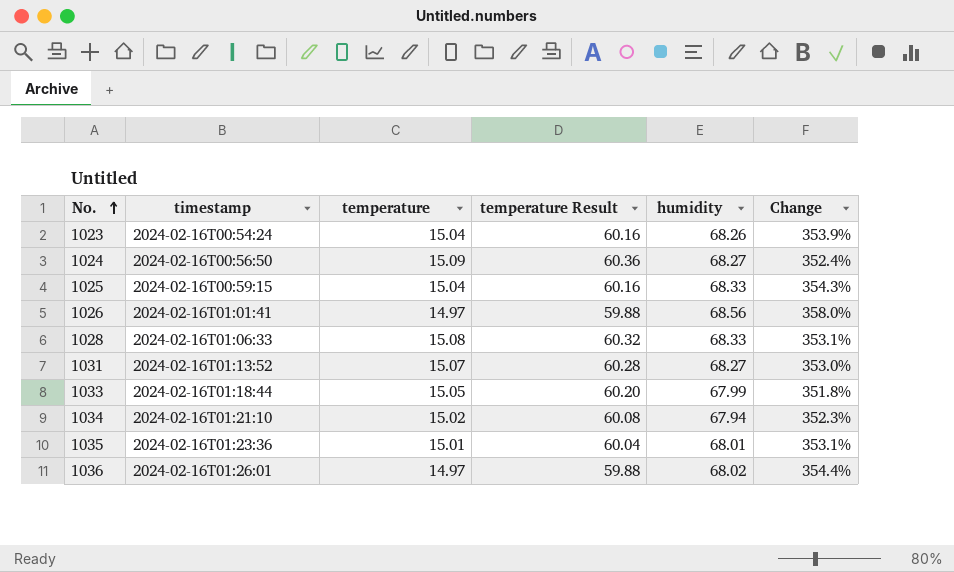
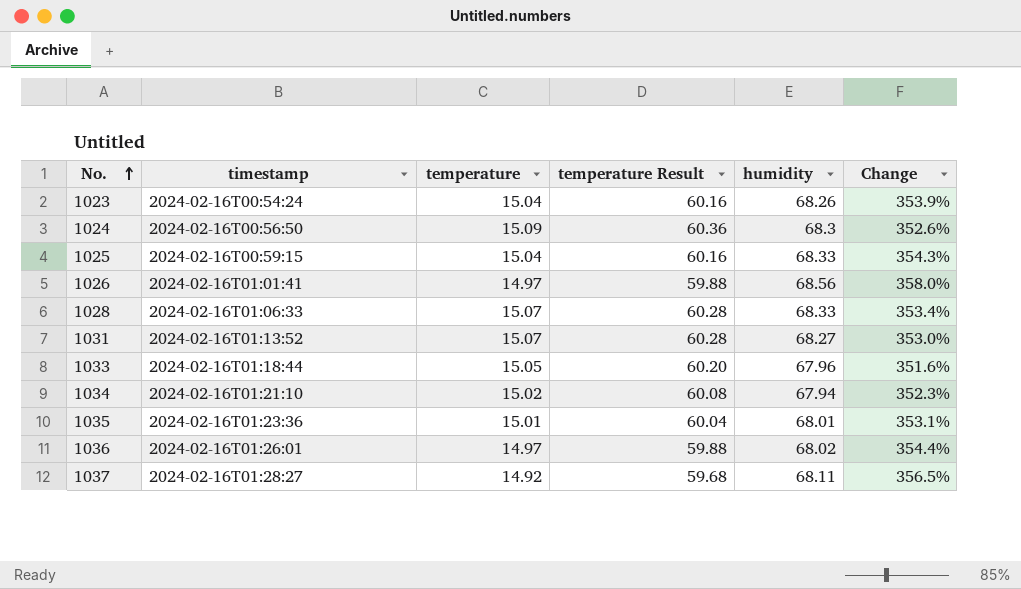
1024 | humidity: 68.27 -> 68.3
1024 | Change: 352.4% -> 352.6%
1028 | temperature: 15.08 -> 15.07
1028 | temperature Result: 60.32 -> 60.28
1028 | Change: 353.1% -> 353.4%
1033 | humidity: 67.99 -> 67.96
1033 | Change: 351.8% -> 351.6%
row 1037: none -> 2024-02-16T01:28:27 | 14.92 | 59.68 | 68.11 | 356.5%

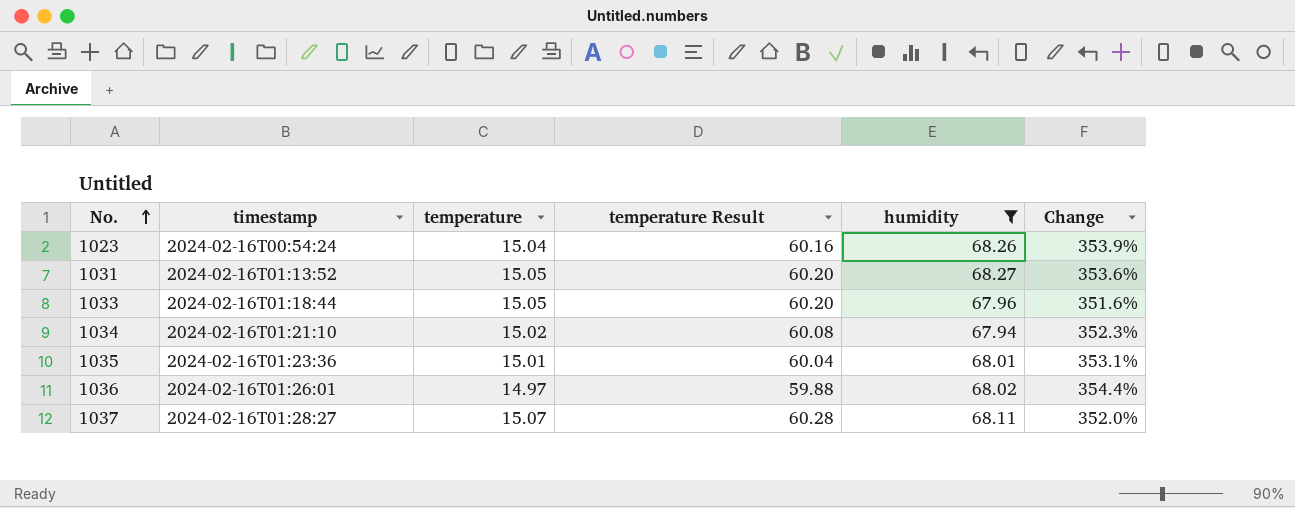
filter: none -> humidity <= 68.27
1031 | temperature: 15.07 -> 15.05
1031 | temperature Result: 60.28 -> 60.20
1031 | Change: 353.0% -> 353.6%
1037 | temperature: 14.92 -> 15.07
1037 | temperature Result: 59.68 -> 60.28
1037 | Change: 356.5% -> 352.0%

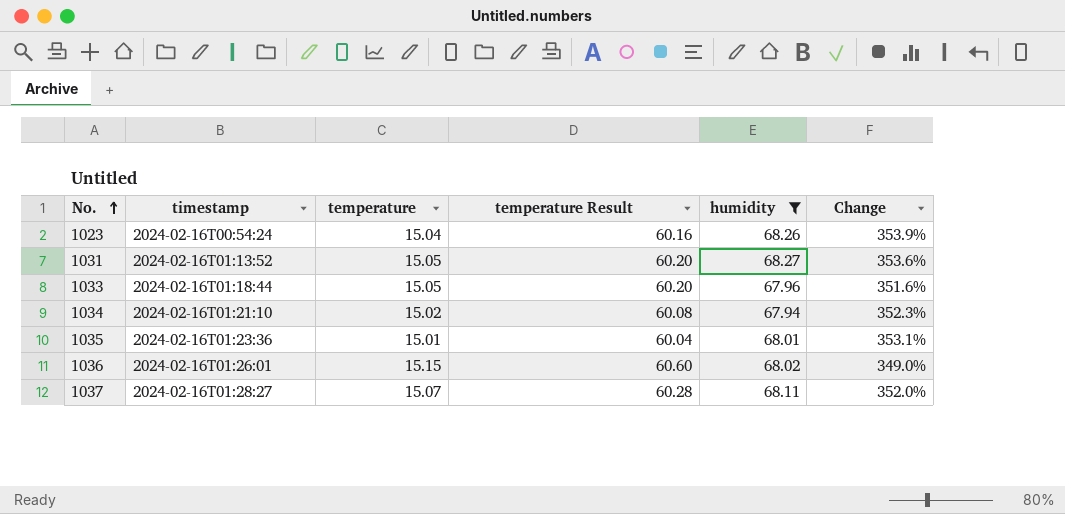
1036 | temperature: 14.97 -> 15.15
1036 | temperature Result: 59.88 -> 60.60
1036 | Change: 354.4% -> 349.0%

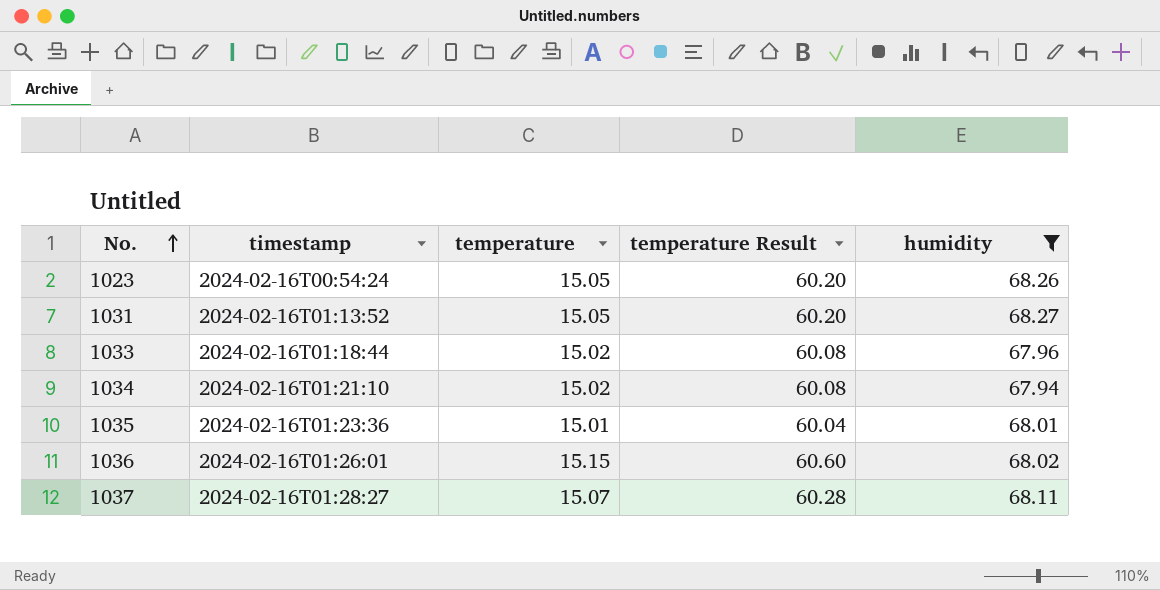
column Change | formula: ([humidity] - [temperature]) / [temperature] -> none
1023 | temperature: 15.04 -> 15.05
1023 | temperature Result: 60.16 -> 60.20
1033 | temperature: 15.05 -> 15.02
1033 | temperature Result: 60.20 -> 60.08

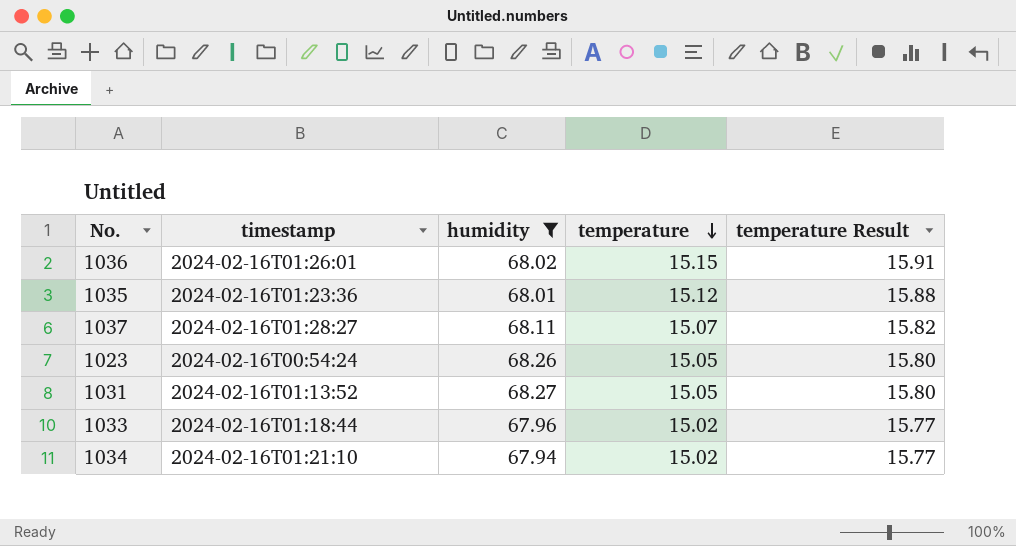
row order: No. ascending -> temperature descending
column humidity | position: 5 -> 3
column temperature Result | formula: [temperature] * 4 -> [temperature] * 1.05
1035 | temperature: 15.01 -> 15.12

